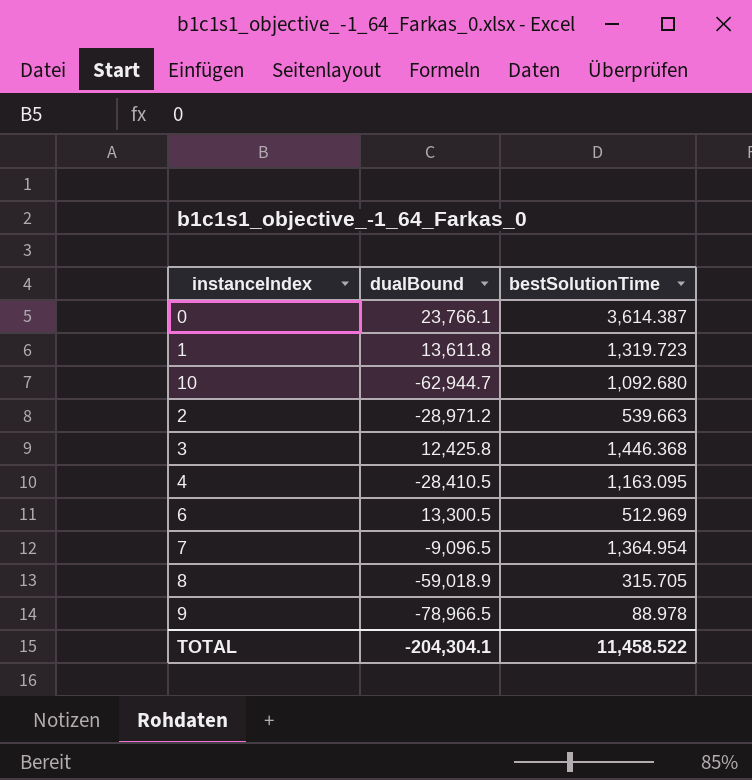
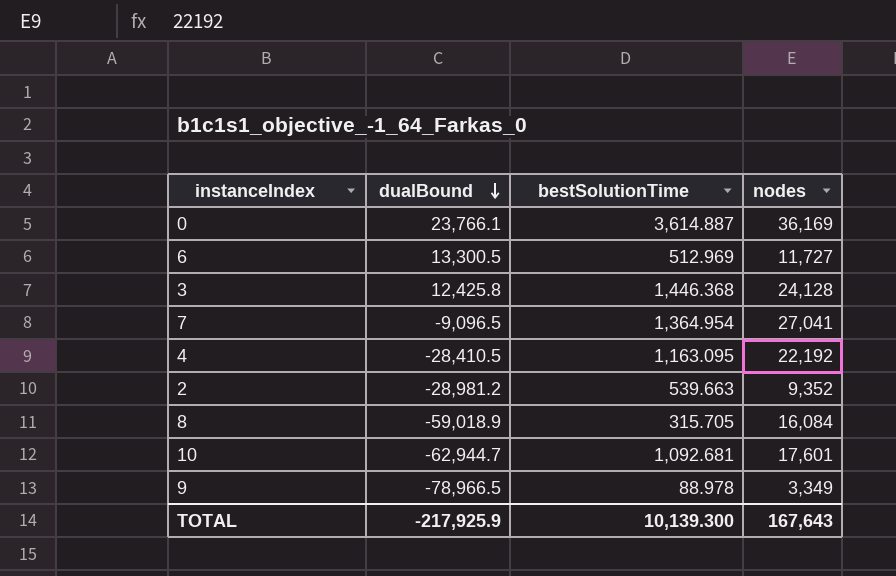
row order: none -> dualBound descending
column nodes | position: none -> 4
row 1: 13,611.8 | 1,319.723 -> none
0 | bestSolutionTime: 3,614.387 -> 3,614.887
2 | dualBound: -28,971.2 -> -28,981.2
10 | bestSolutionTime: 1,092.680 -> 1,092.681
TOTAL | dualBound: -204,304.1 -> -217,925.9
TOTAL | bestSolutionTime: 11,458.522 -> 10,139.300

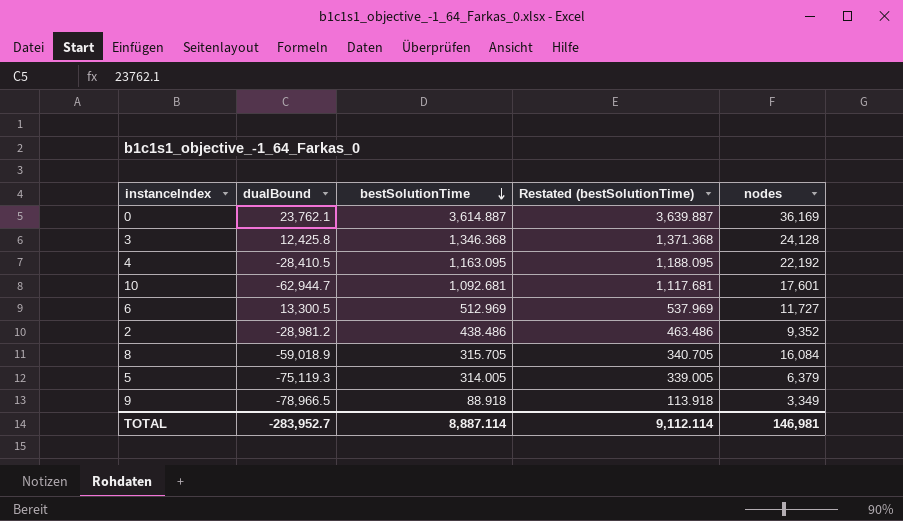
row order: dualBound descending -> bestSolutionTime descending
column Restated (bestSolutionTime) | formula: none -> [bestSolutionTime] + 25
row 7: -9,096.5 | 1,364.954 | 27,041 -> none
0 | dualBound: 23,766.1 -> 23,762.1
3 | bestSolutionTime: 1,446.368 -> 1,346.368
2 | bestSolutionTime: 539.663 -> 438.486
row 5: none -> -75,119.3 | 314.005 | 339.005 | 6,379
9 | bestSolutionTime: 88.978 -> 88.918
TOTAL | dualBound: -217,925.9 -> -283,952.7
TOTAL | bestSolutionTime: 10,139.300 -> 8,887.114
TOTAL | nodes: 167,643 -> 146,981

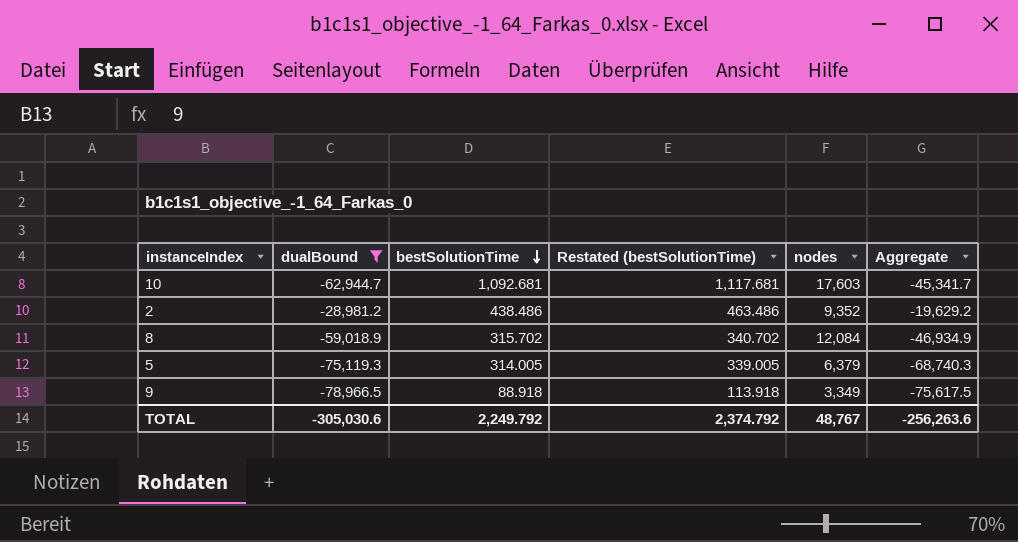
filter: none -> dualBound <= -28,981.2
column Aggregate | formula: none -> [dualBound] + [nodes]
10 | nodes: 17,601 -> 17,603
8 | bestSolutionTime: 315.705 -> 315.702
8 | Restated (bestSolutionTime): 340.705 -> 340.702
8 | nodes: 16,084 -> 12,084
TOTAL | dualBound: -283,952.7 -> -305,030.6
TOTAL | bestSolutionTime: 8,887.114 -> 2,249.792
TOTAL | Restated (bestSolutionTime): 9,112.114 -> 2,374.792
TOTAL | nodes: 146,981 -> 48,767

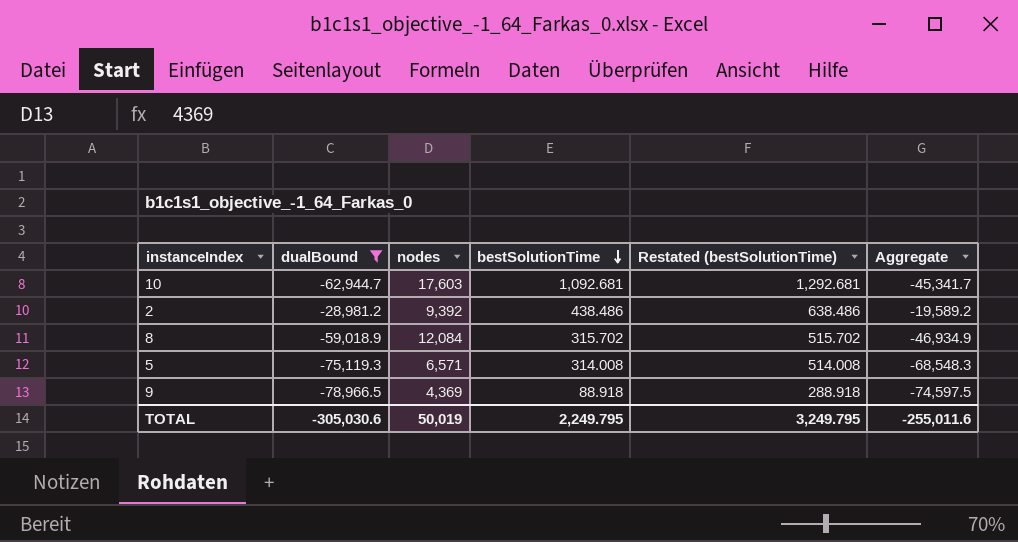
column nodes | position: 5 -> 3
column Restated (bestSolutionTime) | formula: [bestSolutionTime] + 25 -> [bestSolutionTime] + 200
2 | nodes: 9,352 -> 9,392
2 | Aggregate: -19,629.2 -> -19,589.2
5 | nodes: 6,379 -> 6,571
5 | bestSolutionTime: 314.005 -> 314.008
5 | Aggregate: -68,740.3 -> -68,548.3
9 | nodes: 3,349 -> 4,369
9 | Aggregate: -75,617.5 -> -74,597.5
TOTAL | nodes: 48,767 -> 50,019
TOTAL | bestSolutionTime: 2,249.792 -> 2,249.795
TOTAL | Restated (bestSolutionTime): 2,374.792 -> 3,249.795
TOTAL | Aggregate: -256,263.6 -> -255,011.6

